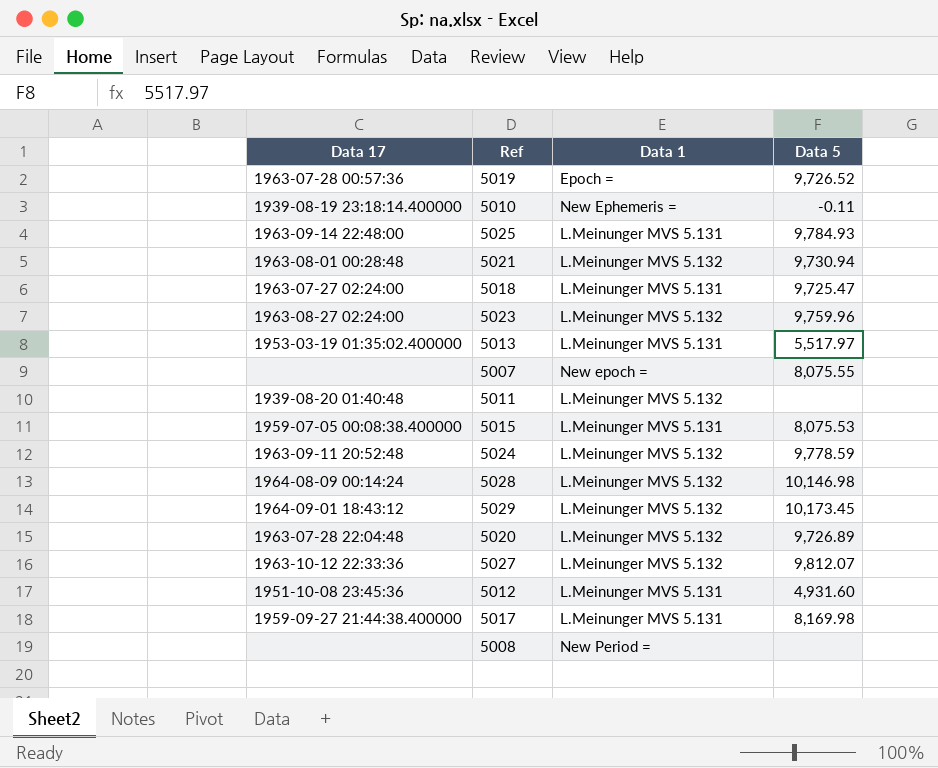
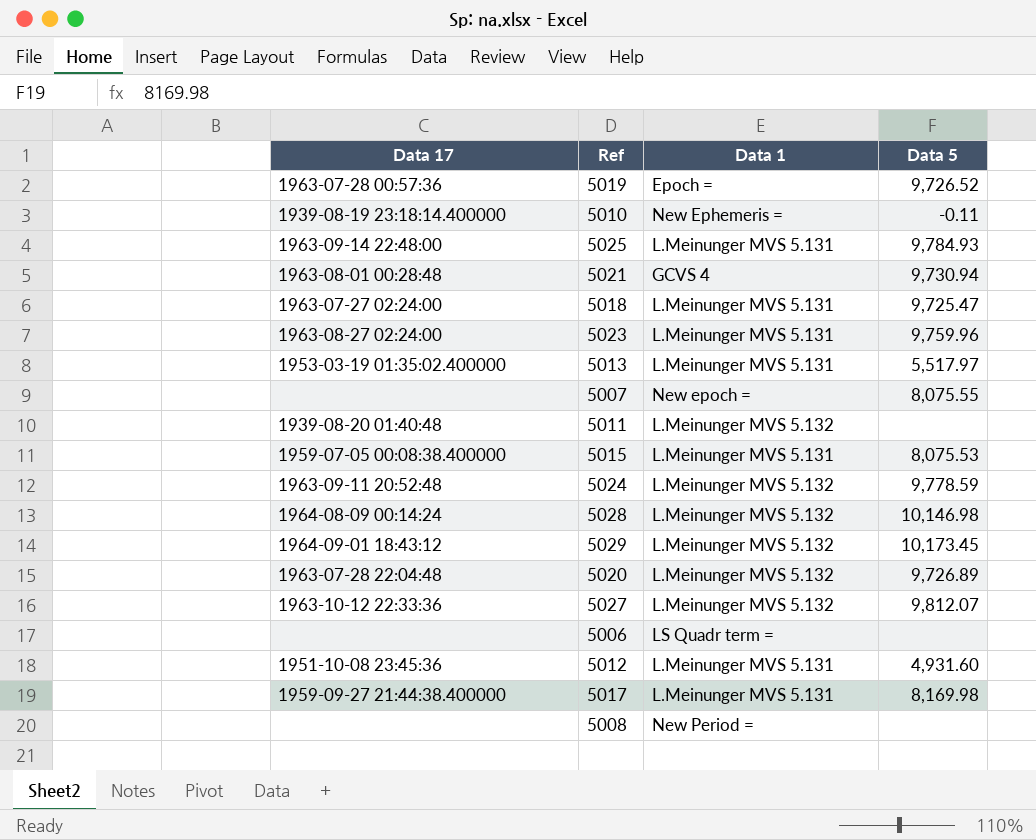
5021 | Data 1: L.Meinunger MVS 5.132 -> GCVS 4
5023 | Data 1: L.Meinunger MVS 5.132 -> L.Meinunger MVS 5.131
row 5006: none -> none | LS Quadr term = | none

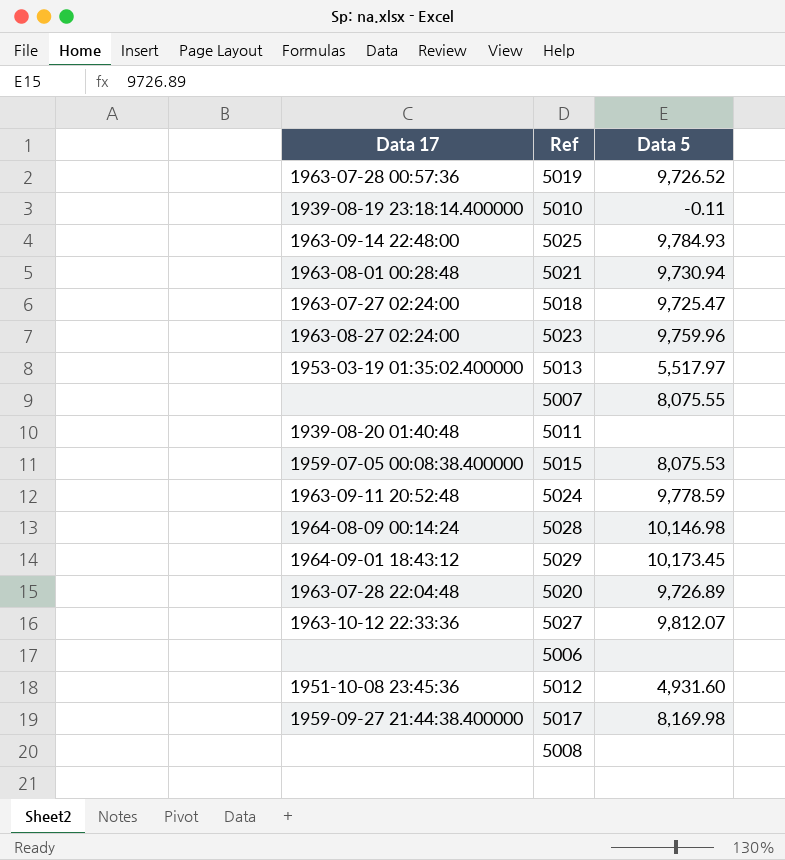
column Data 1 | position: 3 -> none

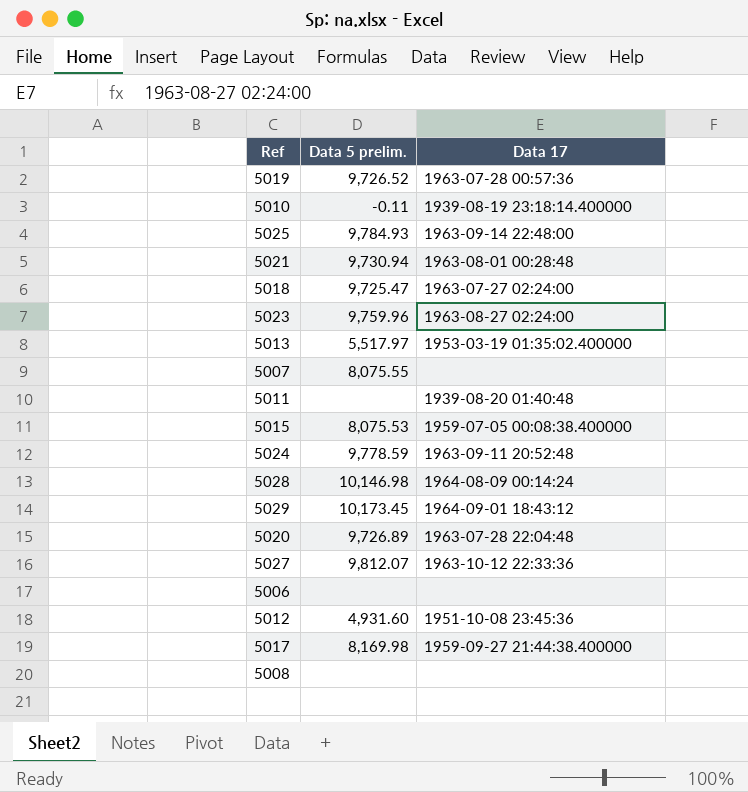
column name: Data 5 -> Data 5 prelim.
column Data 17 | position: 1 -> 3

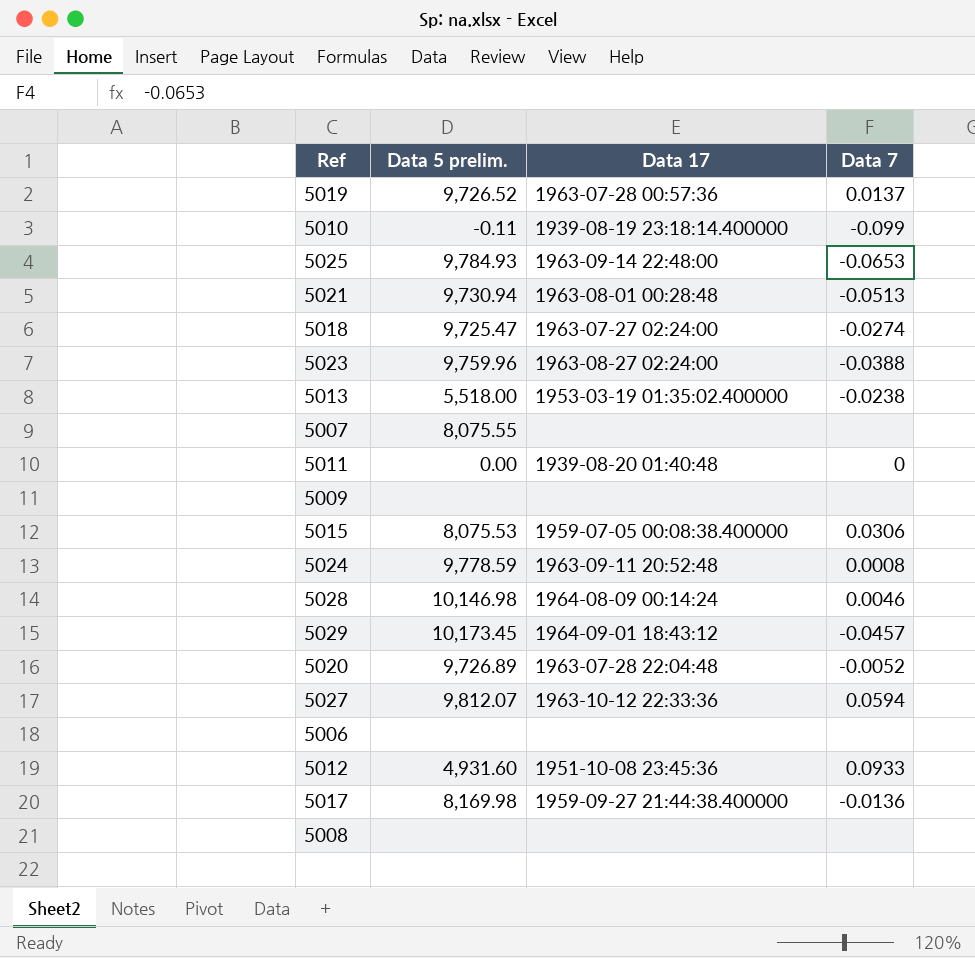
column Data 7 | position: none -> 4
5013 | Data 5 prelim.: 5,517.97 -> 5,518.00
5011 | Data 5 prelim.: none -> 0.00
row 5009: none -> none | none | none

